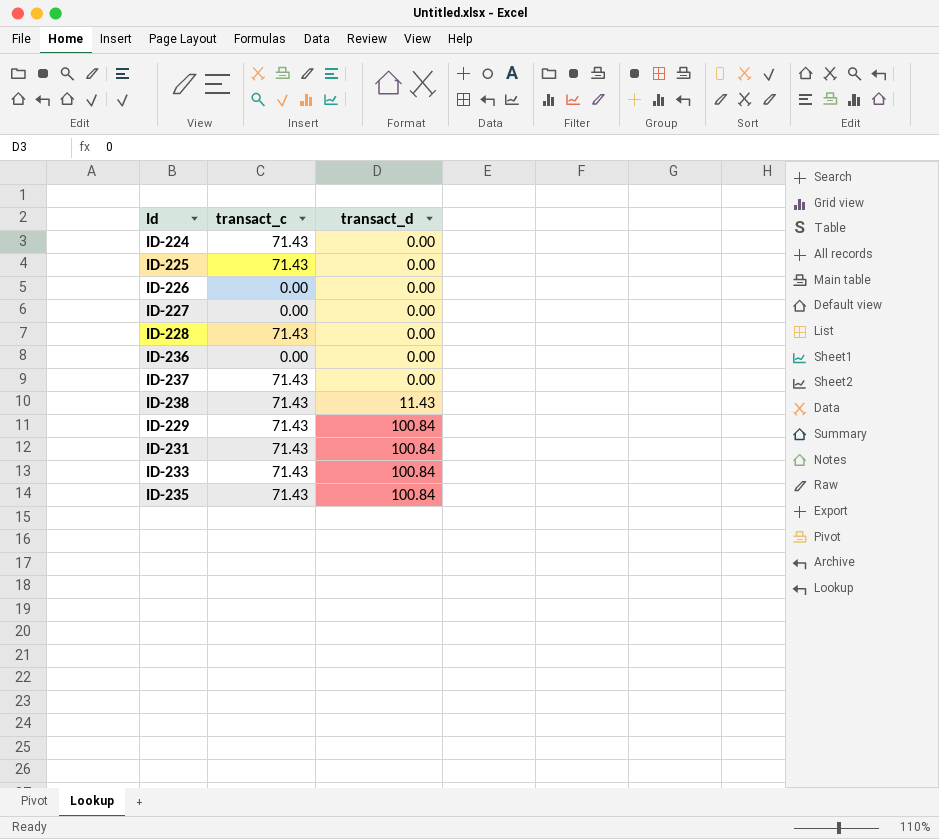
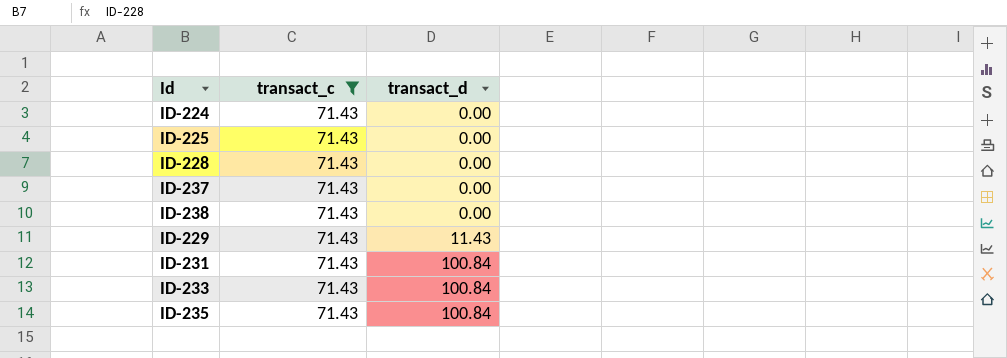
filter: none -> transact_c = 71.43
ID-238 | transact_d: 11.43 -> 0.00
ID-229 | transact_d: 100.84 -> 11.43

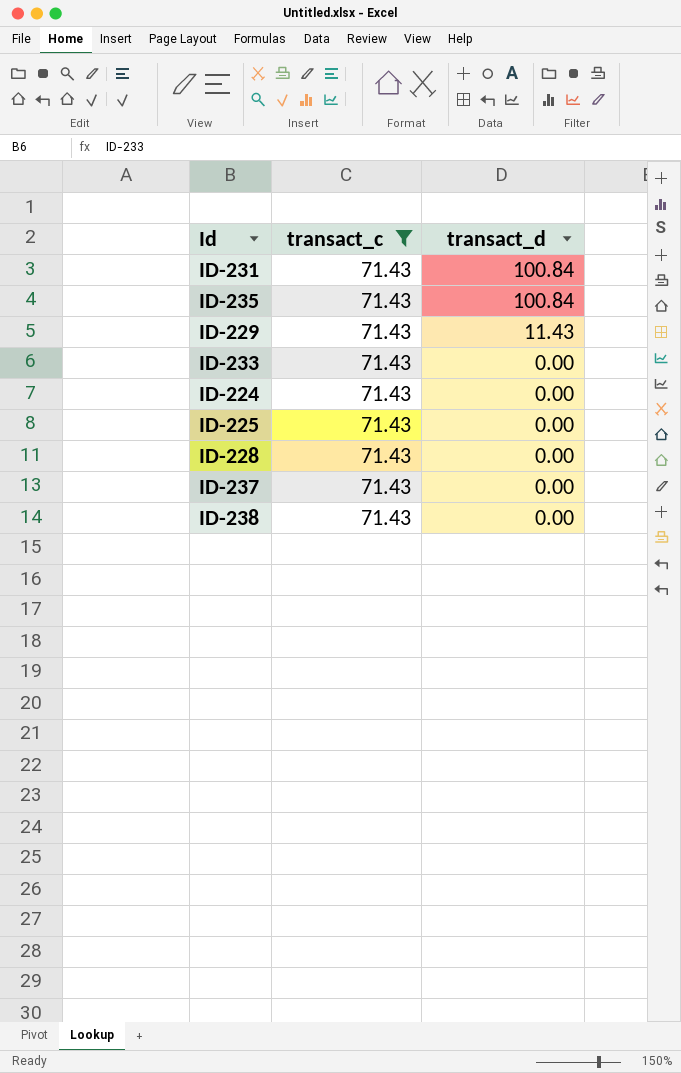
row order: transact_d ascending -> transact_d descending
ID-233 | transact_d: 100.84 -> 0.00

